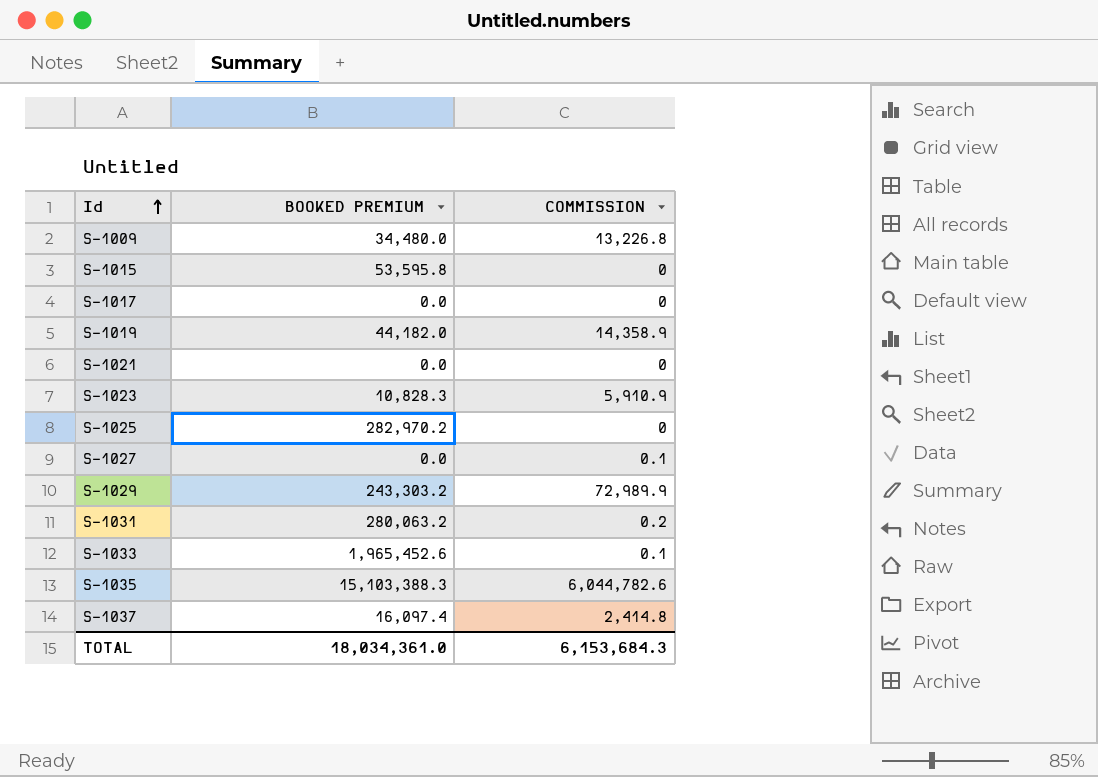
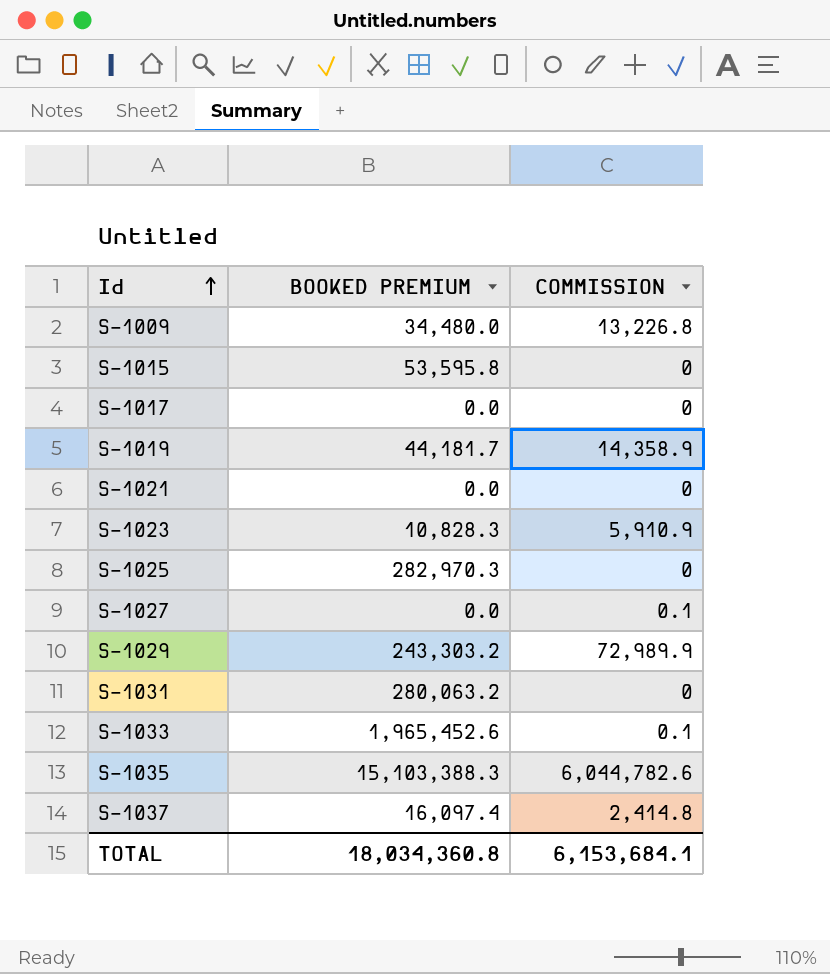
S-1019 | BOOKED PREMIUM: 44,182.0 -> 44,181.7
S-1025 | BOOKED PREMIUM: 282,970.2 -> 282,970.3
S-1031 | COMMISSION: 0.2 -> 0
TOTAL | BOOKED PREMIUM: 18,034,361.0 -> 18,034,360.8
TOTAL | COMMISSION: 6,153,684.3 -> 6,153,684.1

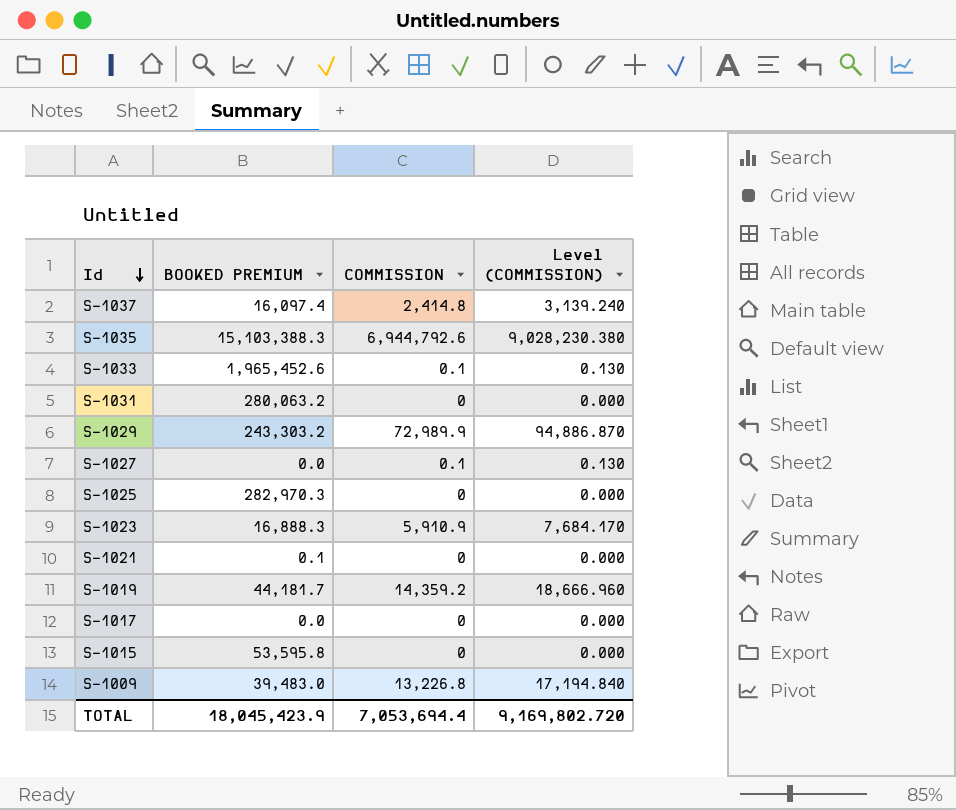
row order: Id ascending -> Id descending
column Level (COMMISSION) | formula: none -> [COMMISSION] * 1.3
S-1035 | COMMISSION: 6,044,782.6 -> 6,944,792.6
S-1023 | BOOKED PREMIUM: 10,828.3 -> 16,888.3
S-1021 | BOOKED PREMIUM: 0.0 -> 0.1
S-1019 | COMMISSION: 14,358.9 -> 14,359.2
S-1009 | BOOKED PREMIUM: 34,480.0 -> 39,483.0
TOTAL | BOOKED PREMIUM: 18,034,360.8 -> 18,045,423.9
TOTAL | COMMISSION: 6,153,684.1 -> 7,053,694.4

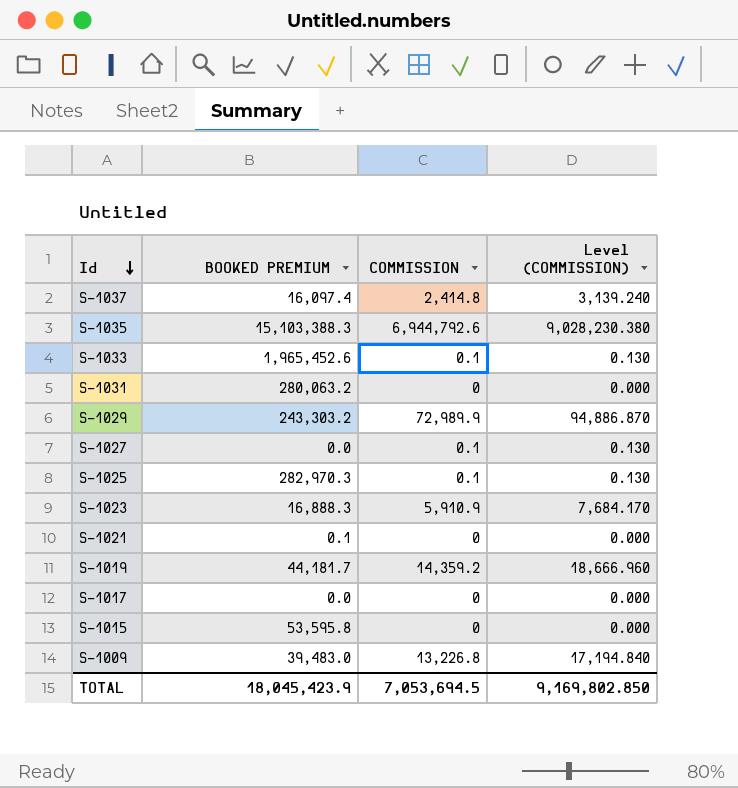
S-1025 | COMMISSION: 0 -> 0.1
S-1025 | Level (COMMISSION): 0.000 -> 0.130
TOTAL | COMMISSION: 7,053,694.4 -> 7,053,694.5
TOTAL | Level (COMMISSION): 9,169,802.720 -> 9,169,802.850

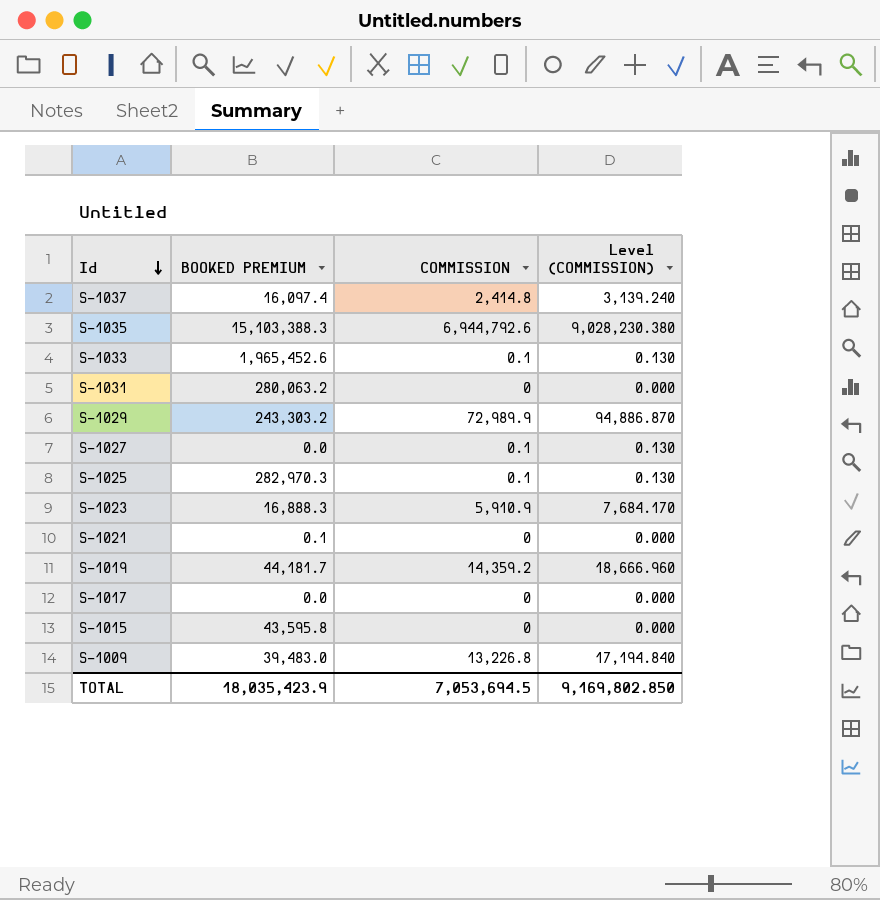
S-1015 | BOOKED PREMIUM: 53,595.8 -> 43,595.8
TOTAL | BOOKED PREMIUM: 18,045,423.9 -> 18,035,423.9

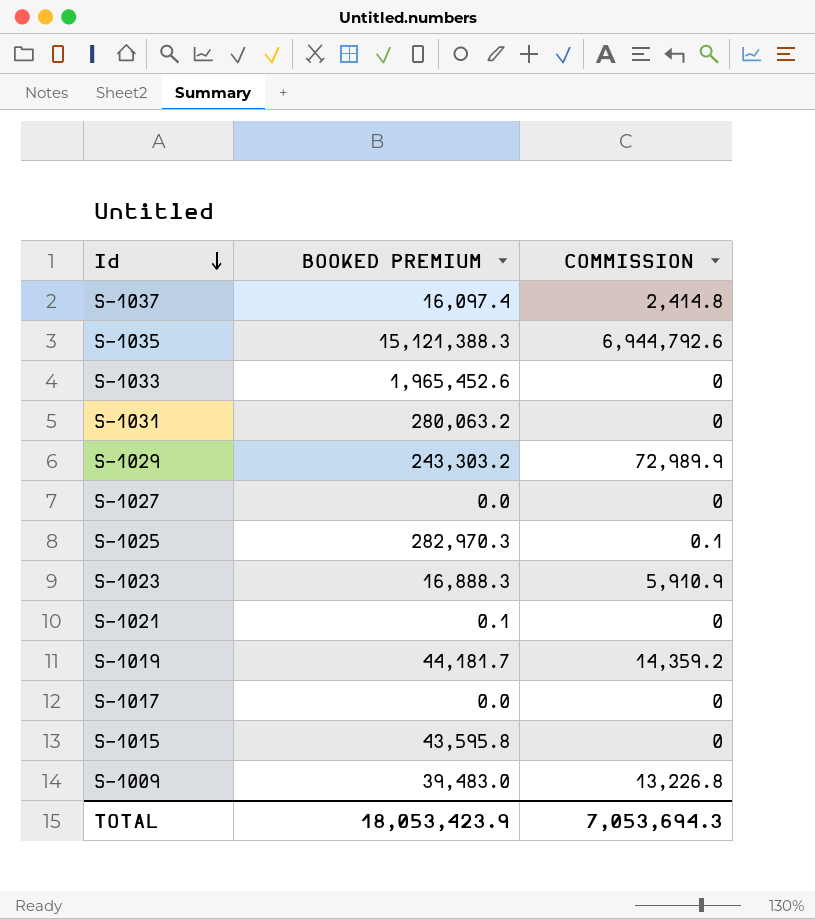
column Level (COMMISSION) | formula: [COMMISSION] * 1.3 -> none
S-1035 | BOOKED PREMIUM: 15,103,388.3 -> 15,121,388.3
S-1033 | COMMISSION: 0.1 -> 0
S-1027 | COMMISSION: 0.1 -> 0
TOTAL | BOOKED PREMIUM: 18,035,423.9 -> 18,053,423.9
TOTAL | COMMISSION: 7,053,694.5 -> 7,053,694.3

